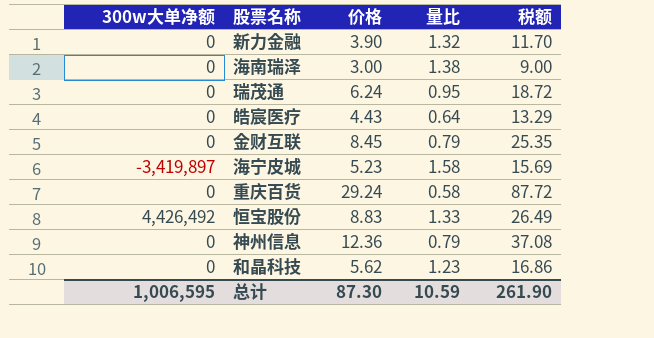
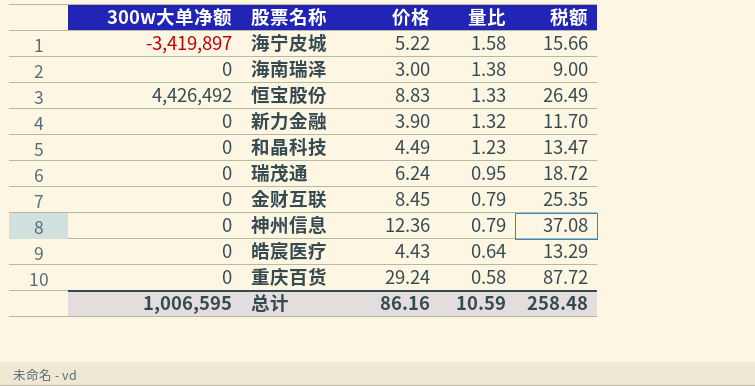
row order: none -> 量比 descending
海宁皮城 | 价格: 5.23 -> 5.22
海宁皮城 | 税额: 15.69 -> 15.66
和晶科技 | 价格: 5.62 -> 4.49
和晶科技 | 税额: 16.86 -> 13.47
总计 | 价格: 87.30 -> 86.16
总计 | 税额: 261.90 -> 258.48

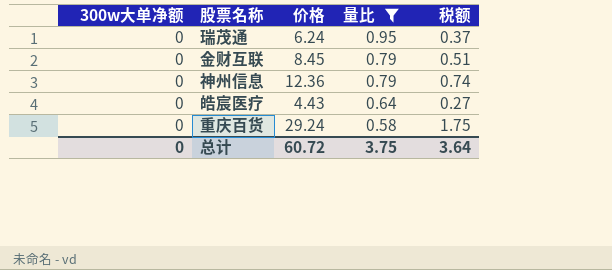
filter: none -> 量比 <= 0.95
column 税额 | formula: [价格] * 3 -> [价格] * 0.06
总计 | 300w大单净额: 1,006,595 -> 0
总计 | 价格: 86.16 -> 60.72
总计 | 量比: 10.59 -> 3.75
总计 | 税额: 258.48 -> 3.64

